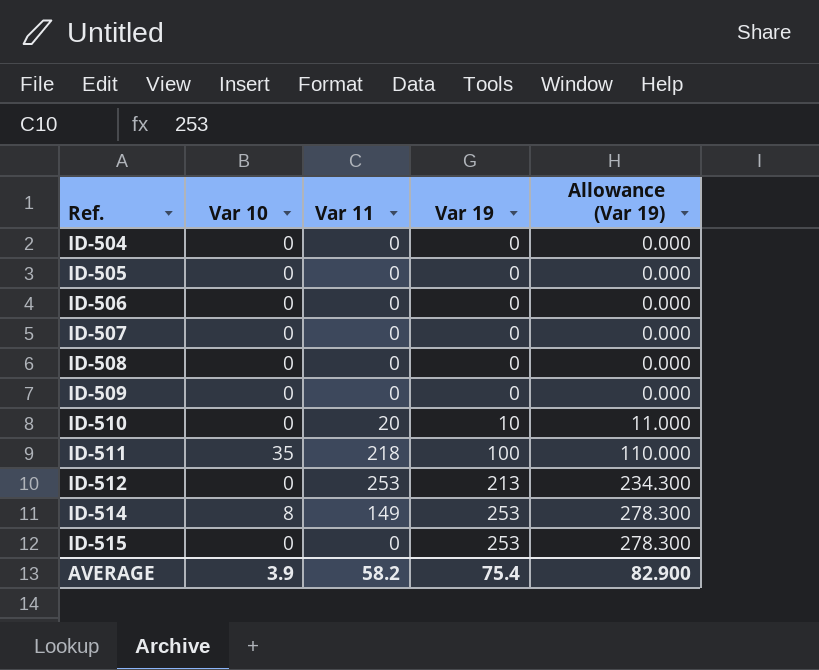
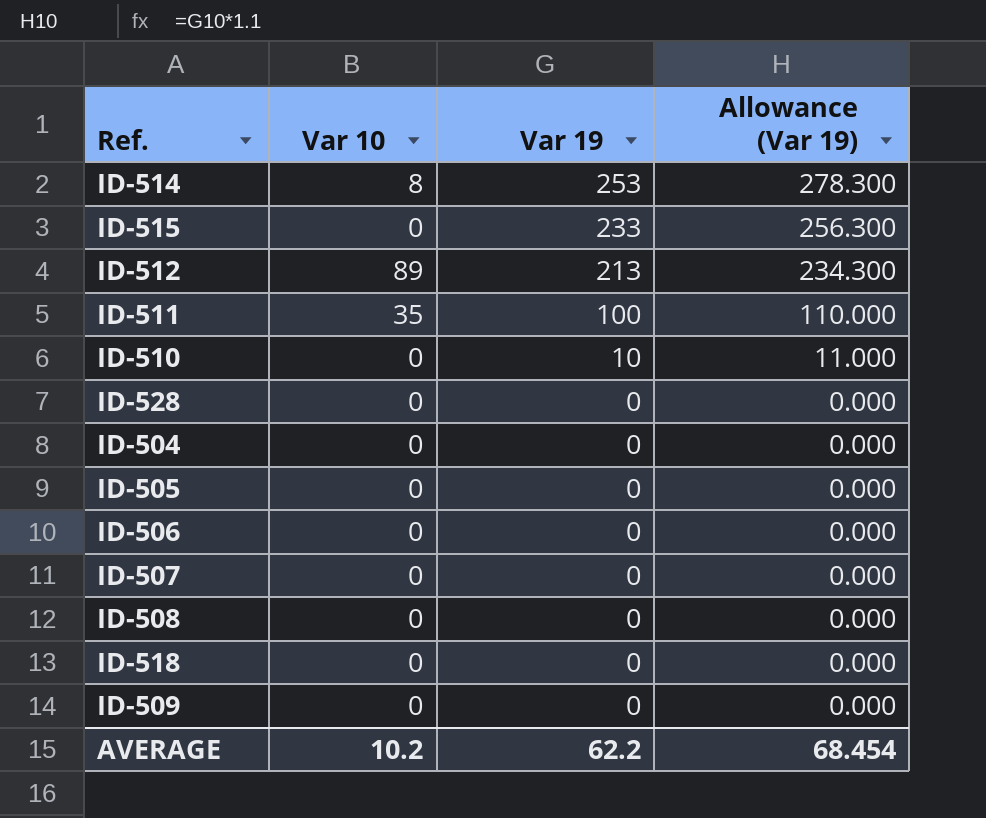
row order: Ref. ascending -> Var 19 descending
column Var 11 | position: 3 -> none
ID-515 | Var 19: 253 -> 233
ID-515 | Allowance (Var 19): 278.300 -> 256.300
ID-512 | Var 10: 0 -> 89
row ID-528: none -> 0 | 0 | 0.000
row ID-518: none -> 0 | 0 | 0.000
AVERAGE | Var 10: 3.9 -> 10.2
AVERAGE | Var 19: 75.4 -> 62.2
AVERAGE | Allowance (Var 19): 82.900 -> 68.454

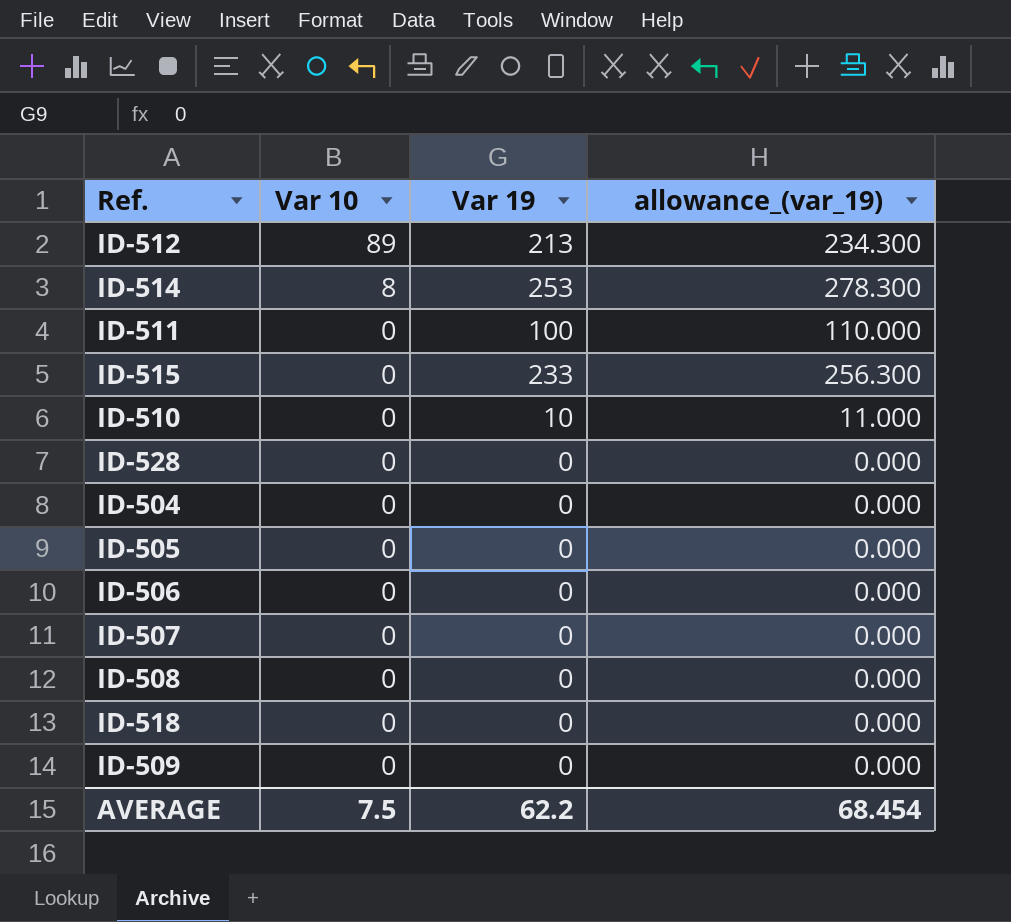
row order: Var 19 descending -> Var 10 descending
column name: Allowance (Var 19) -> allowance_(var_19)
ID-511 | Var 10: 35 -> 0
AVERAGE | Var 10: 10.2 -> 7.5

